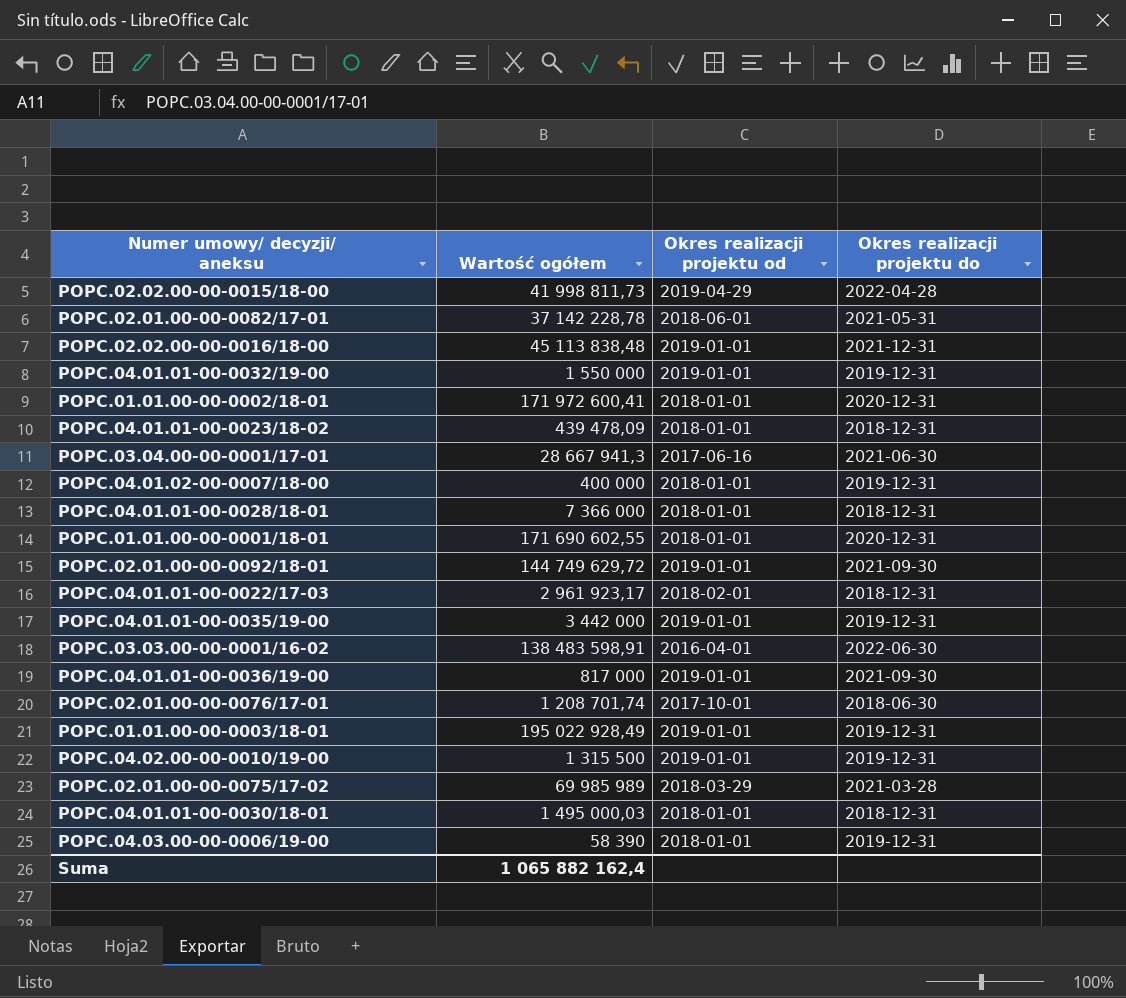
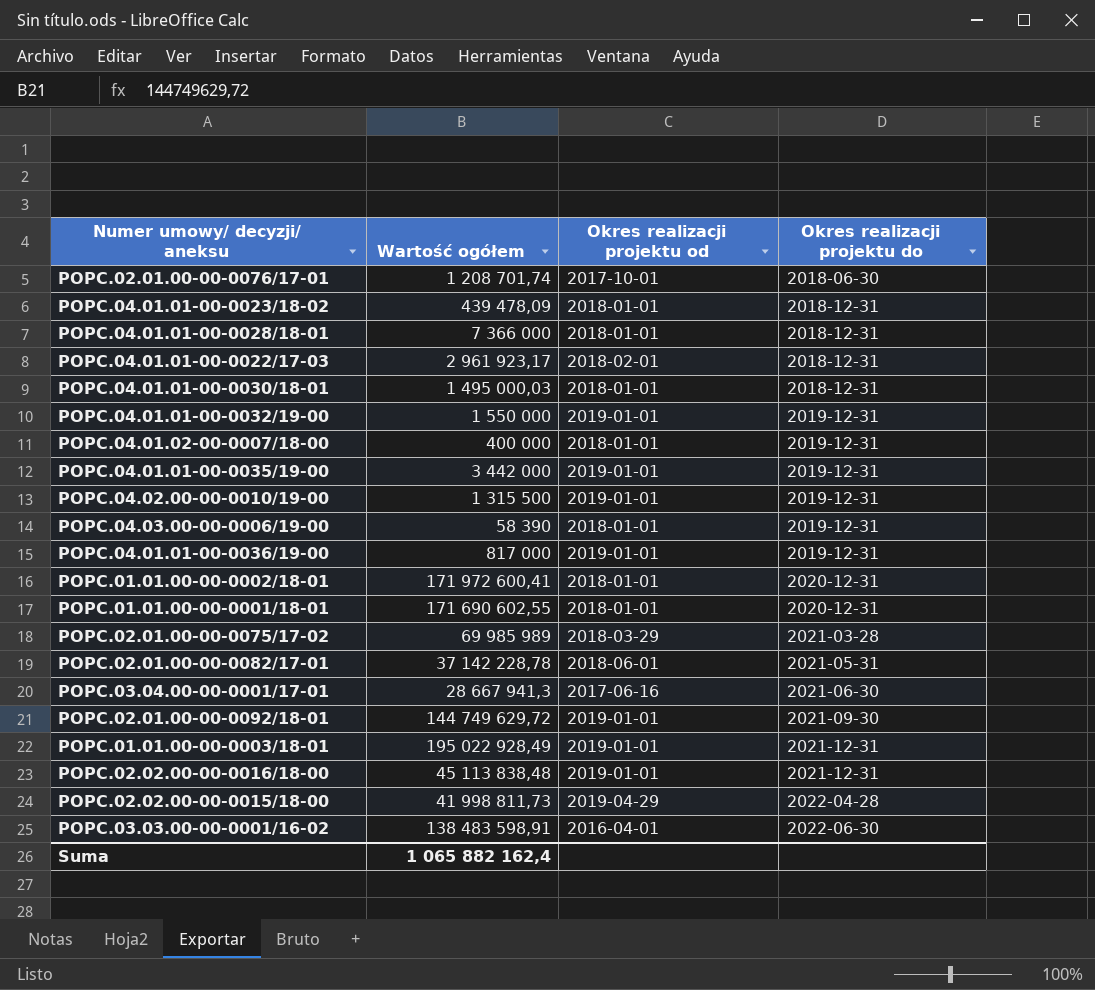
row order: none -> Okres realizacji projektu do ascending
POPC.04.01.01-00-0036/19-00 | Okres realizacji projektu do: 2021-09-30 -> 2019-12-31
POPC.01.01.00-00-0003/18-01 | Okres realizacji projektu do: 2019-12-31 -> 2021-12-31

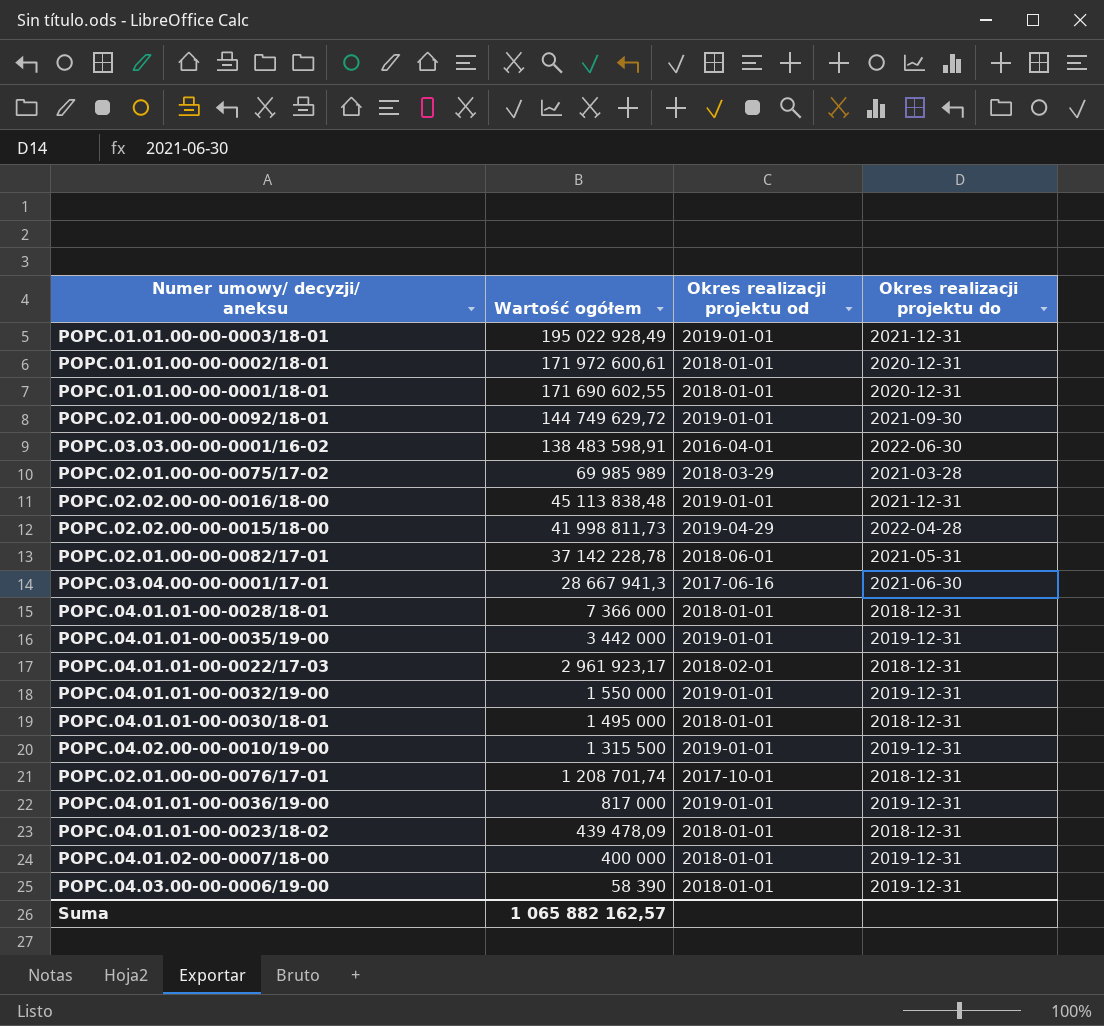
row order: Okres realizacji projektu do ascending -> Wartość ogółem descending
POPC.01.01.00-00-0002/18-01 | Wartość ogółem: 171 972 600,41 -> 171 972 600,61
POPC.04.01.01-00-0030/18-01 | Wartość ogółem: 1 495 000,03 -> 1 495 000
POPC.02.01.00-00-0076/17-01 | Okres realizacji projektu do: 2018-06-30 -> 2018-12-31
Suma | Wartość ogółem: 1 065 882 162,4 -> 1 065 882 162,57

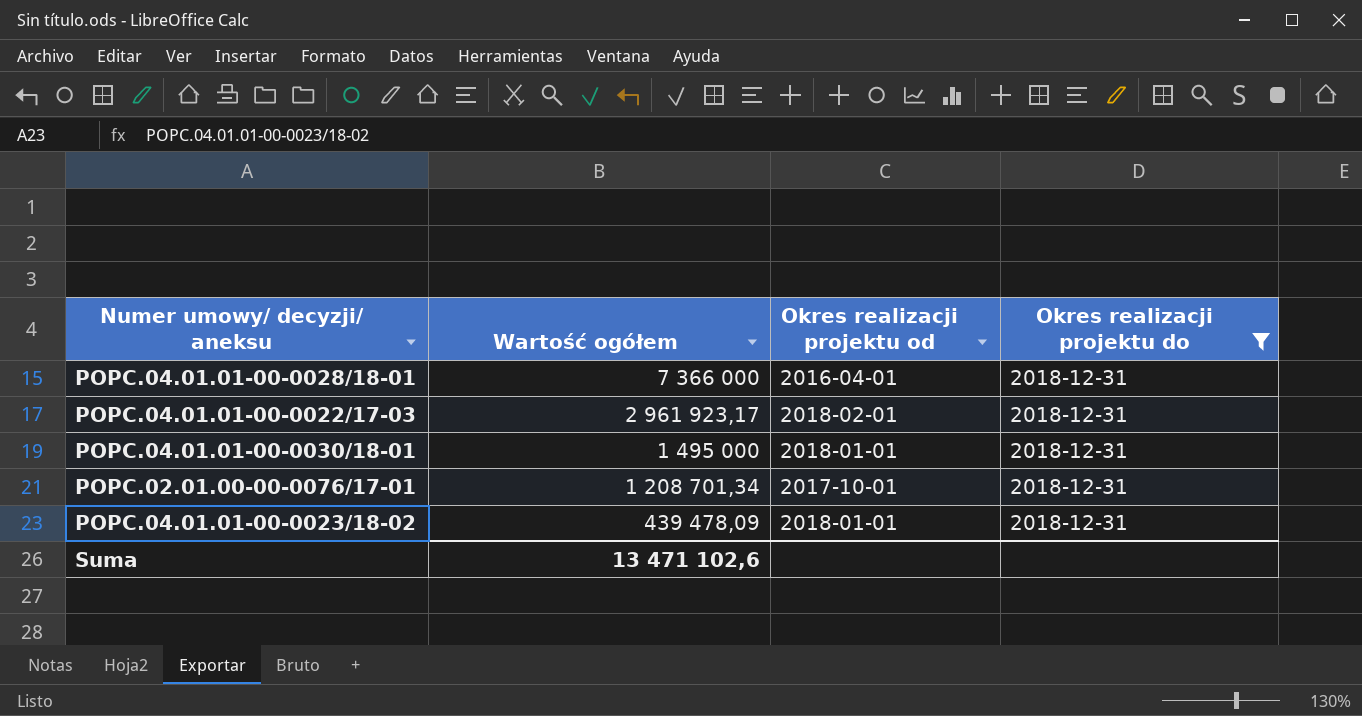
filter: none -> Okres realizacji projektu do = 2018-12-31
POPC.04.01.01-00-0028/18-01 | Okres realizacji projektu od: 2018-01-01 -> 2016-04-01
POPC.02.01.00-00-0076/17-01 | Wartość ogółem: 1 208 701,74 -> 1 208 701,34
Suma | Wartość ogółem: 1 065 882 162,57 -> 13 471 102,6

